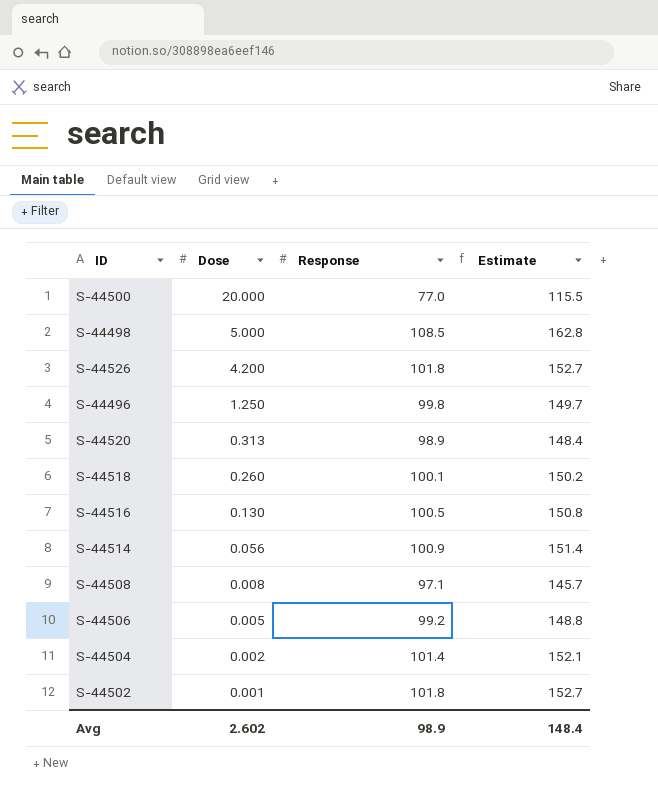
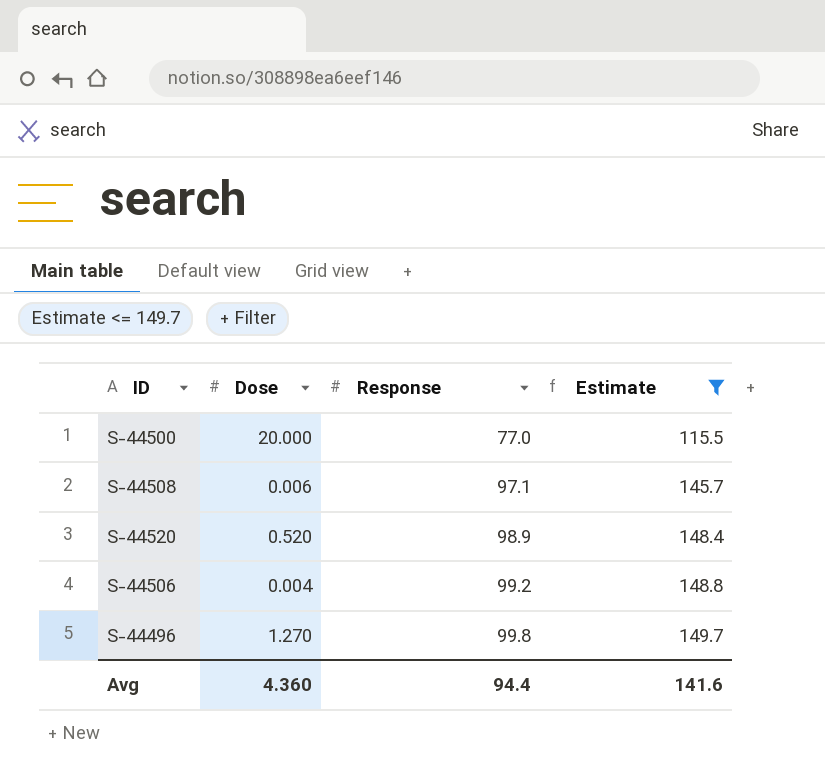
filter: none -> Estimate <= 149.7
row order: Dose descending -> Response ascending
S-44508 | Dose: 0.008 -> 0.006
S-44520 | Dose: 0.313 -> 0.520
S-44506 | Dose: 0.005 -> 0.004
S-44496 | Dose: 1.250 -> 1.270
Avg | Dose: 2.602 -> 4.360
Avg | Response: 98.9 -> 94.4
Avg | Estimate: 148.4 -> 141.6

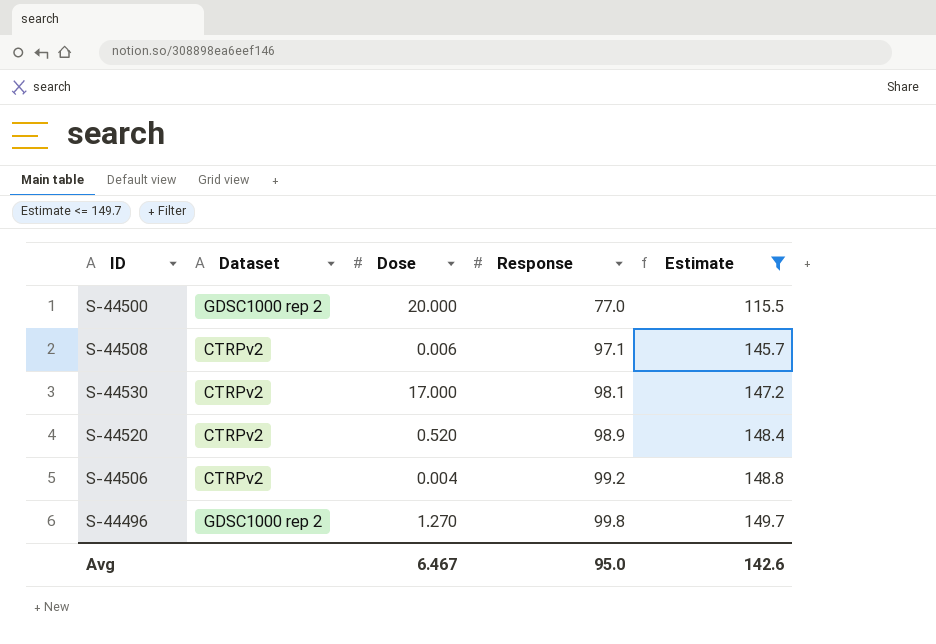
column Dataset | position: none -> 2
row S-44530: none -> CTRPv2 | 17.000 | 98.1 | 147.2
Avg | Dose: 4.360 -> 6.467
Avg | Response: 94.4 -> 95.0
Avg | Estimate: 141.6 -> 142.6

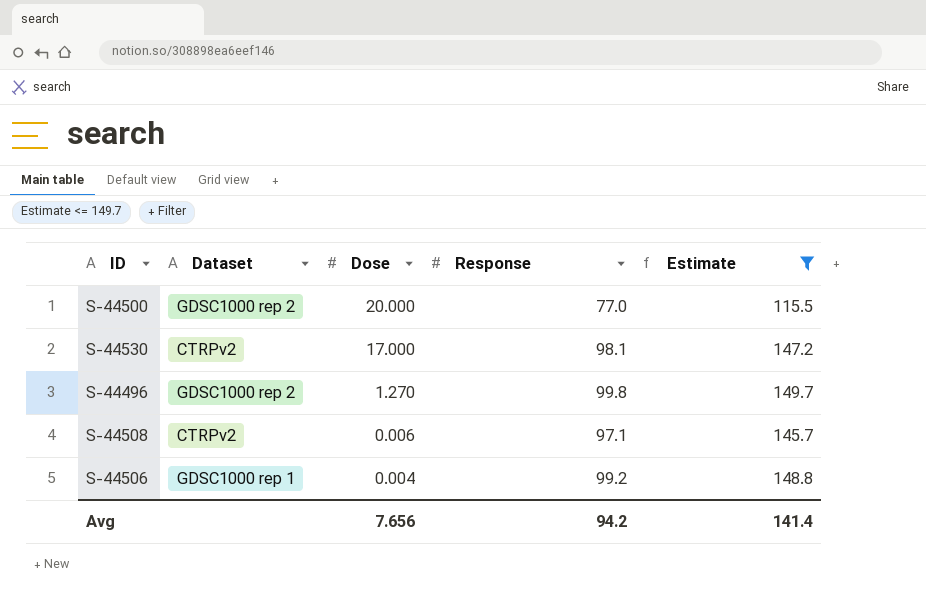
row order: Response ascending -> Dose descending
row S-44520: CTRPv2 | 0.520 | 98.9 | 148.4 -> none
S-44506 | Dataset: CTRPv2 -> GDSC1000 rep 1
Avg | Dose: 6.467 -> 7.656
Avg | Response: 95.0 -> 94.2
Avg | Estimate: 142.6 -> 141.4

